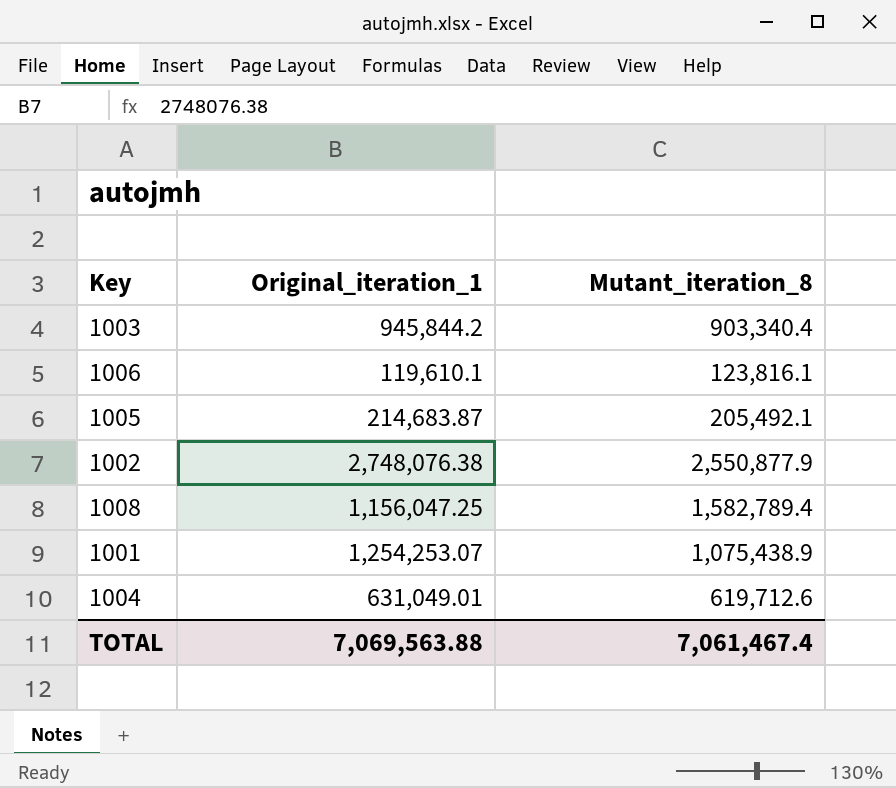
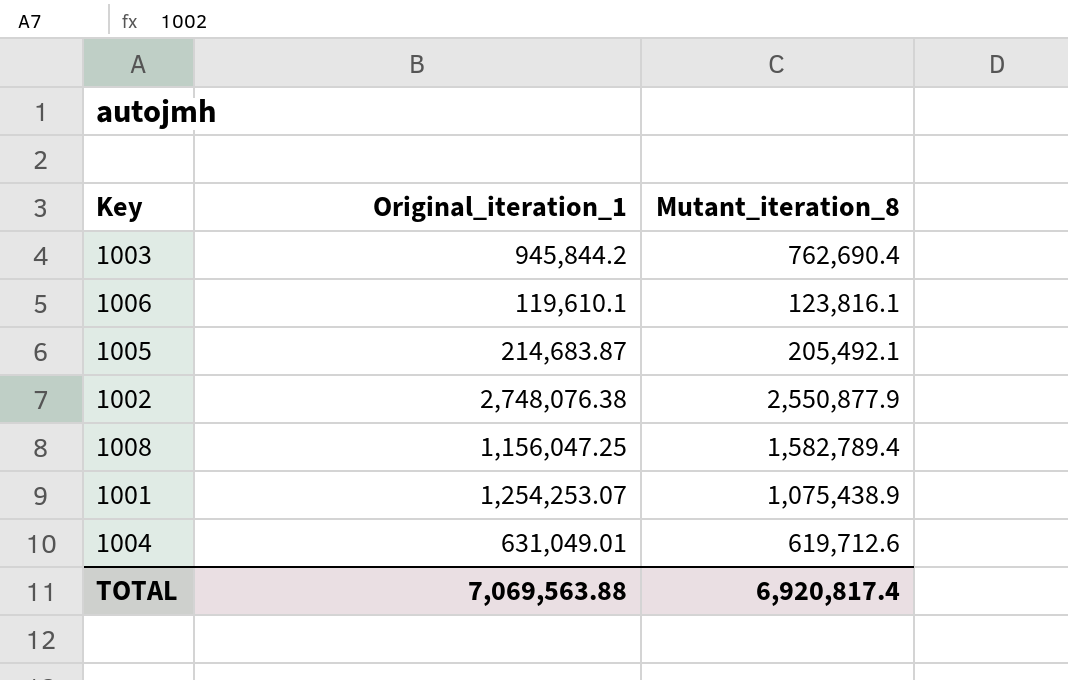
1003 | Mutant_iteration_8: 903,340.4 -> 762,690.4
TOTAL | Mutant_iteration_8: 7,061,467.4 -> 6,920,817.4

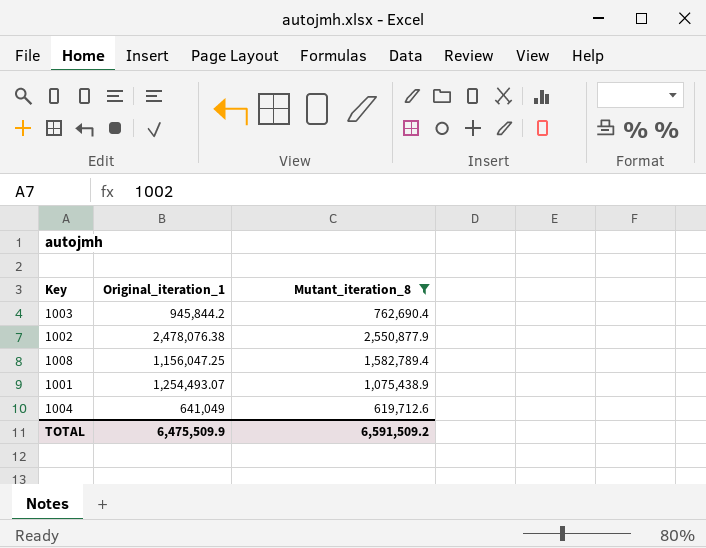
filter: none -> Mutant_iteration_8 >= 619,712.6
1002 | Original_iteration_1: 2,748,076.38 -> 2,478,076.38
1001 | Original_iteration_1: 1,254,253.07 -> 1,254,493.07
1004 | Original_iteration_1: 631,049.01 -> 641,049
TOTAL | Original_iteration_1: 7,069,563.88 -> 6,475,509.9
TOTAL | Mutant_iteration_8: 6,920,817.4 -> 6,591,509.2

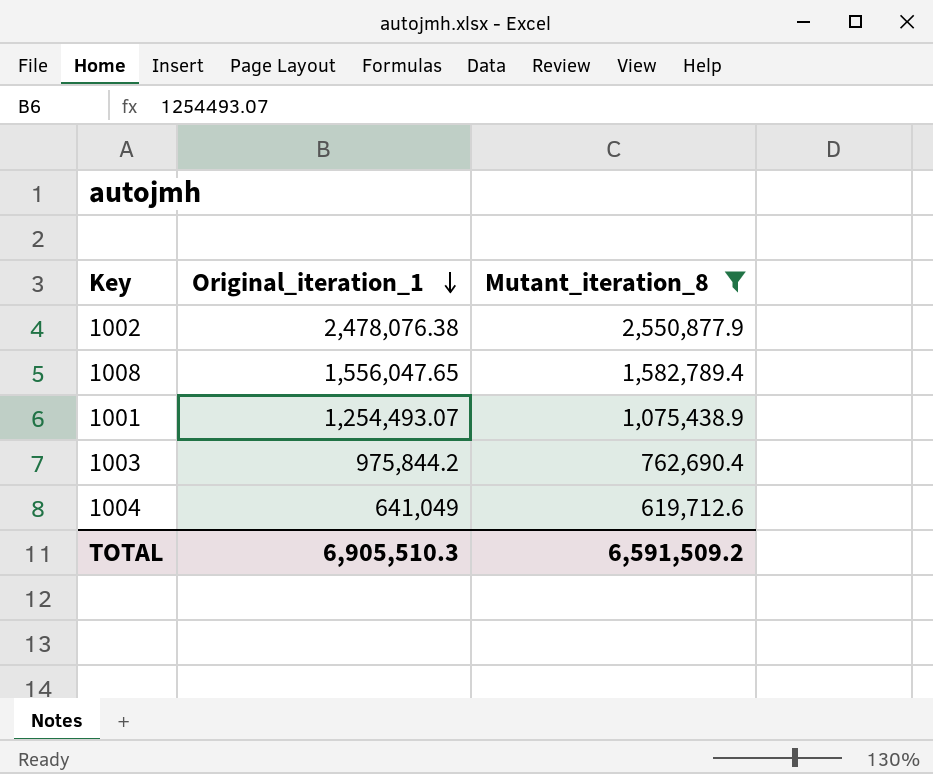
row order: none -> Original_iteration_1 descending
1008 | Original_iteration_1: 1,156,047.25 -> 1,556,047.65
1003 | Original_iteration_1: 945,844.2 -> 975,844.2
TOTAL | Original_iteration_1: 6,475,509.9 -> 6,905,510.3

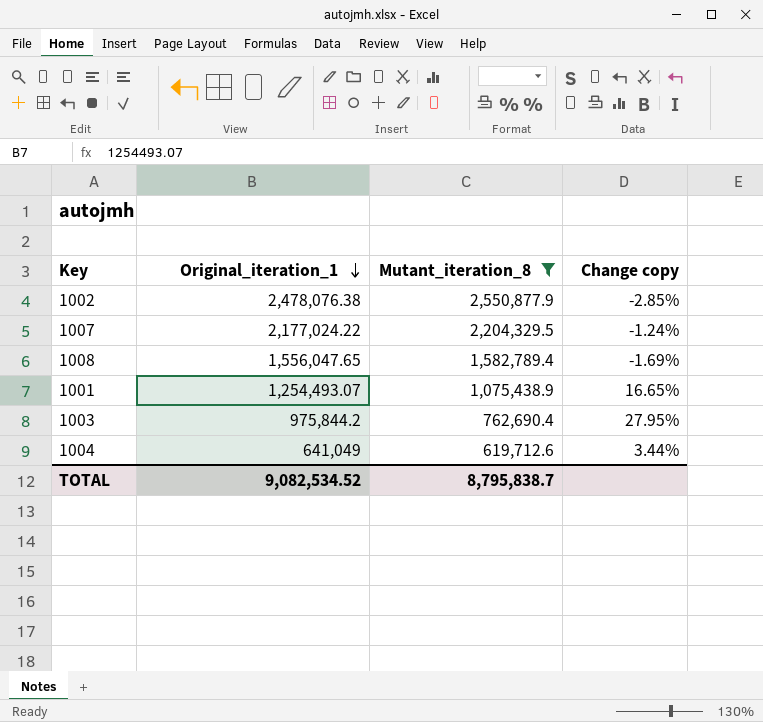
column Change copy | formula: none -> ([Original_iteration_1] - [Mutant_iteration_8]) / [Mutant_iteration_8]
row 1007: none -> 2,177,024.22 | 2,204,329.5 | -1.24%
TOTAL | Original_iteration_1: 6,905,510.3 -> 9,082,534.52
TOTAL | Mutant_iteration_8: 6,591,509.2 -> 8,795,838.7

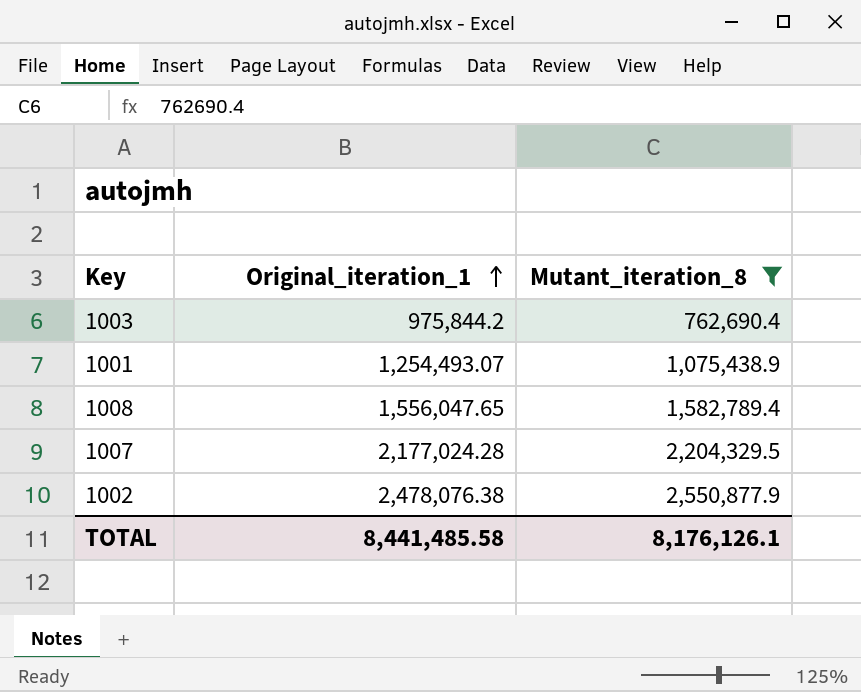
row order: Original_iteration_1 descending -> Original_iteration_1 ascending
column Change copy | formula: ([Original_iteration_1] - [Mutant_iteration_8]) / [Mutant_iteration_8] -> none
row 1004: 641,049 | 619,712.6 | 3.44% -> none
1007 | Original_iteration_1: 2,177,024.22 -> 2,177,024.28
TOTAL | Original_iteration_1: 9,082,534.52 -> 8,441,485.58
TOTAL | Mutant_iteration_8: 8,795,838.7 -> 8,176,126.1

